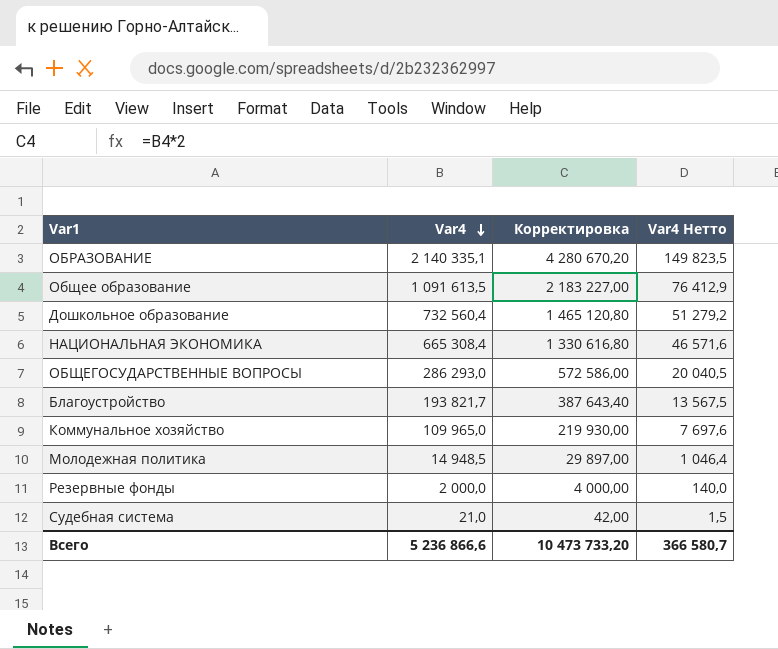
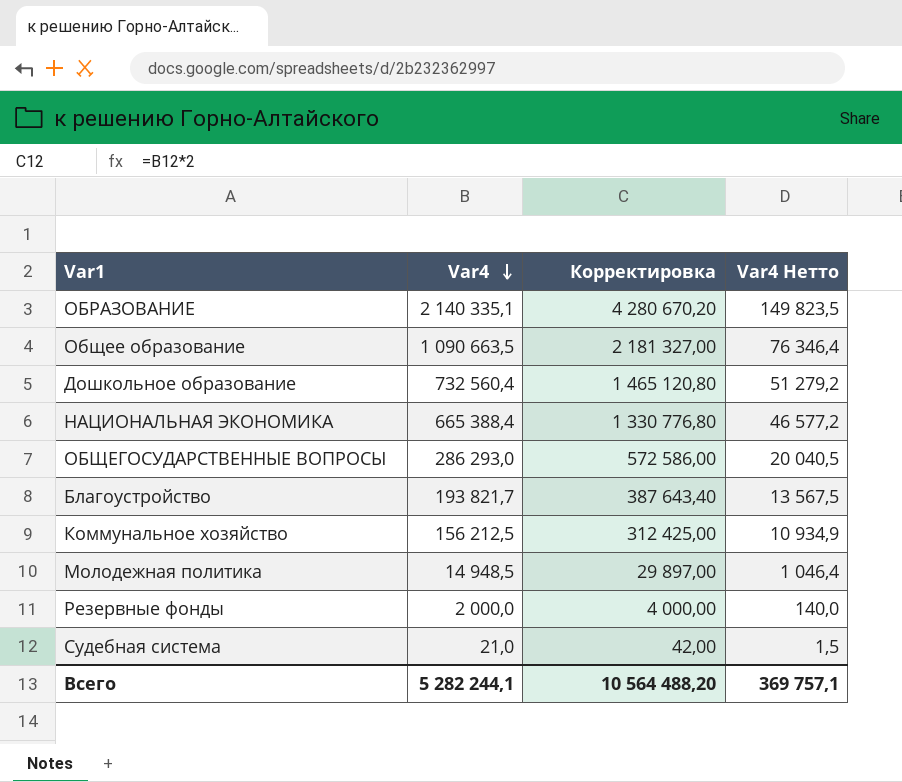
Общее образование | Var4: 1 091 613,5 -> 1 090 663,5
Общее образование | Корректировка: 2 183 227,00 -> 2 181 327,00
Общее образование | Var4 Нетто: 76 412,9 -> 76 346,4
НАЦИОНАЛЬНАЯ ЭКОНОМИКА | Var4: 665 308,4 -> 665 388,4
НАЦИОНАЛЬНАЯ ЭКОНОМИКА | Корректировка: 1 330 616,80 -> 1 330 776,80
НАЦИОНАЛЬНАЯ ЭКОНОМИКА | Var4 Нетто: 46 571,6 -> 46 577,2
Коммунальное хозяйство | Var4: 109 965,0 -> 156 212,5
Коммунальное хозяйство | Корректировка: 219 930,00 -> 312 425,00
Коммунальное хозяйство | Var4 Нетто: 7 697,6 -> 10 934,9
Всего | Var4: 5 236 866,6 -> 5 282 244,1
Всего | Корректировка: 10 473 733,20 -> 10 564 488,20
Всего | Var4 Нетто: 366 580,7 -> 369 757,1

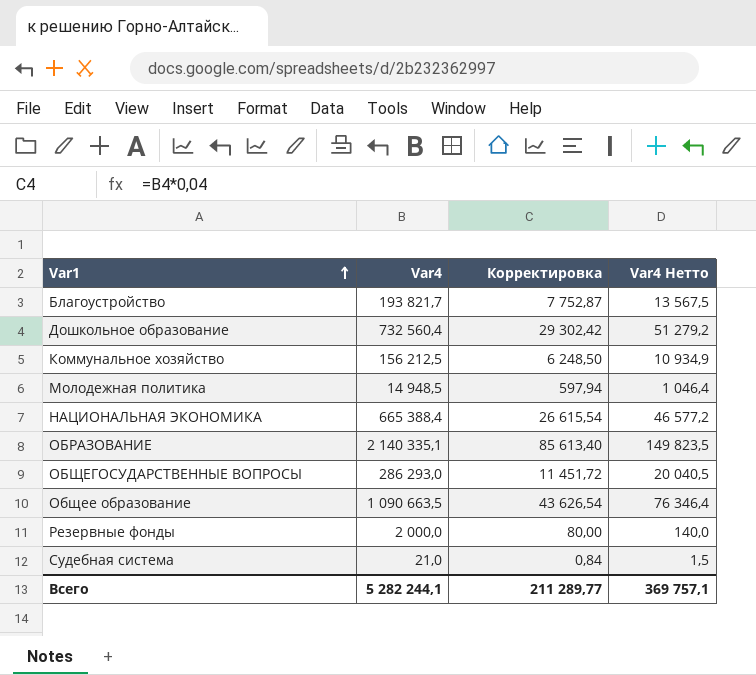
row order: Var4 descending -> Var1 ascending
column Корректировка | formula: [Var4] * 2 -> [Var4] * 0,04
Всего | Корректировка: 10 564 488,20 -> 211 289,77

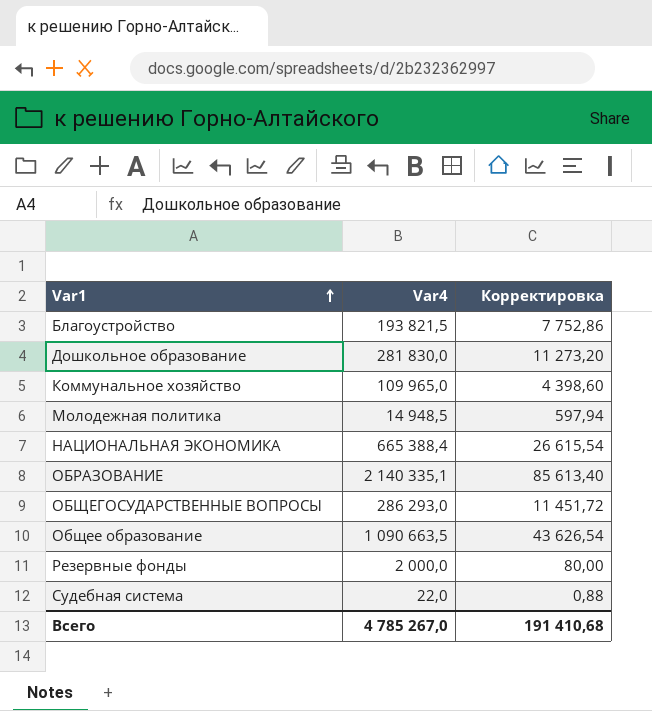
column Var4 Нетто | formula: [Var4] * 0,07 -> none
Благоустройство | Var4: 193 821,7 -> 193 821,5
Благоустройство | Корректировка: 7 752,87 -> 7 752,86
Дошкольное образование | Var4: 732 560,4 -> 281 830,0
Дошкольное образование | Корректировка: 29 302,42 -> 11 273,20
Коммунальное хозяйство | Var4: 156 212,5 -> 109 965,0
Коммунальное хозяйство | Корректировка: 6 248,50 -> 4 398,60
Судебная система | Var4: 21,0 -> 22,0
Судебная система | Корректировка: 0,84 -> 0,88
Всего | Var4: 5 282 244,1 -> 4 785 267,0
Всего | Корректировка: 211 289,77 -> 191 410,68

